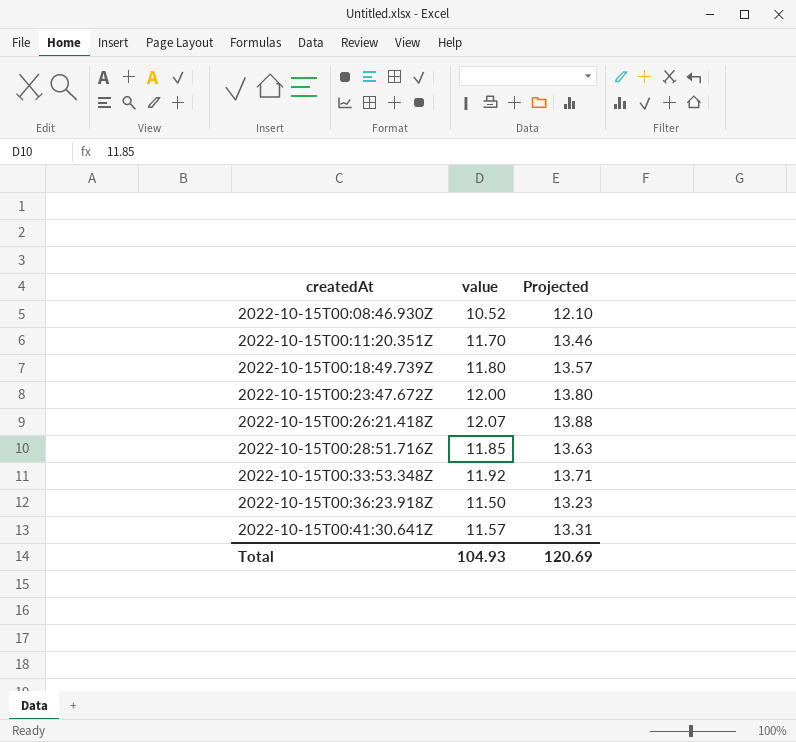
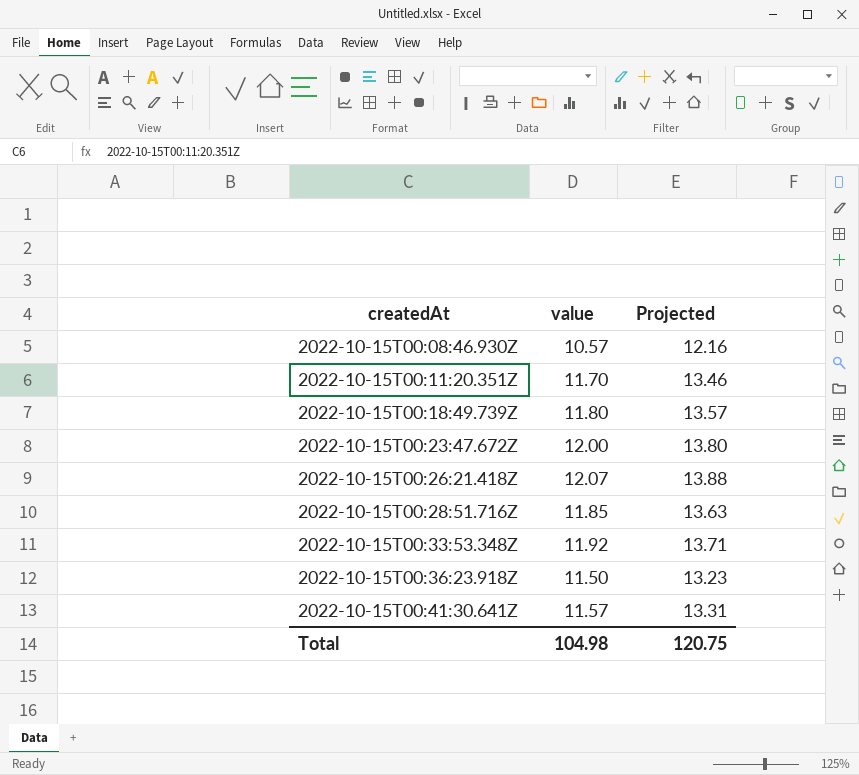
2022-10-15T00:08:46.930Z | value: 10.52 -> 10.57
2022-10-15T00:08:46.930Z | Projected: 12.10 -> 12.16
Total | value: 104.93 -> 104.98
Total | Projected: 120.69 -> 120.75

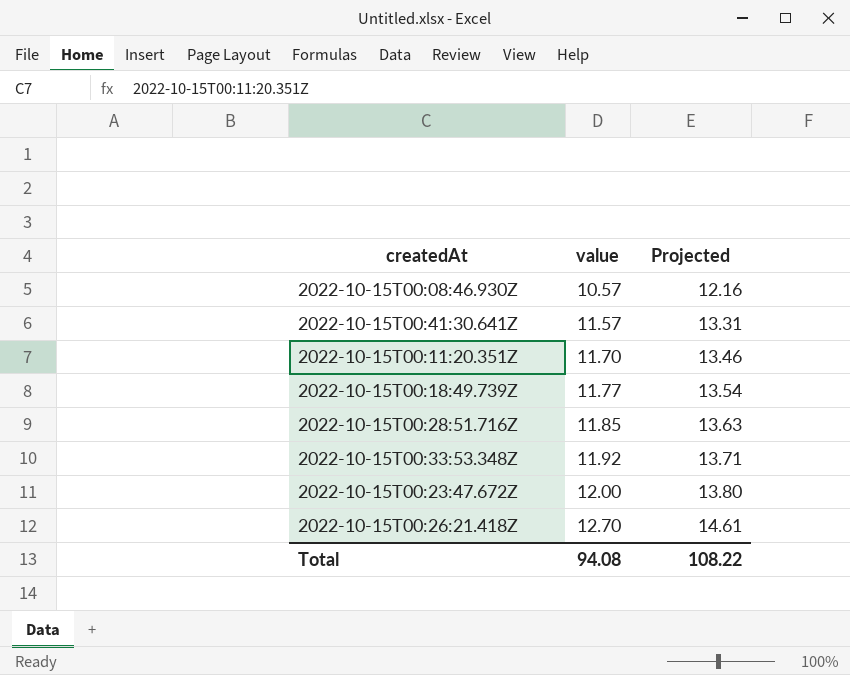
row order: createdAt ascending -> value ascending
row 2022-10-15T00:36:23.918Z: 11.50 | 13.23 -> none
2022-10-15T00:18:49.739Z | value: 11.80 -> 11.77
2022-10-15T00:18:49.739Z | Projected: 13.57 -> 13.54
2022-10-15T00:26:21.418Z | value: 12.07 -> 12.70
2022-10-15T00:26:21.418Z | Projected: 13.88 -> 14.61
Total | value: 104.98 -> 94.08
Total | Projected: 120.75 -> 108.22

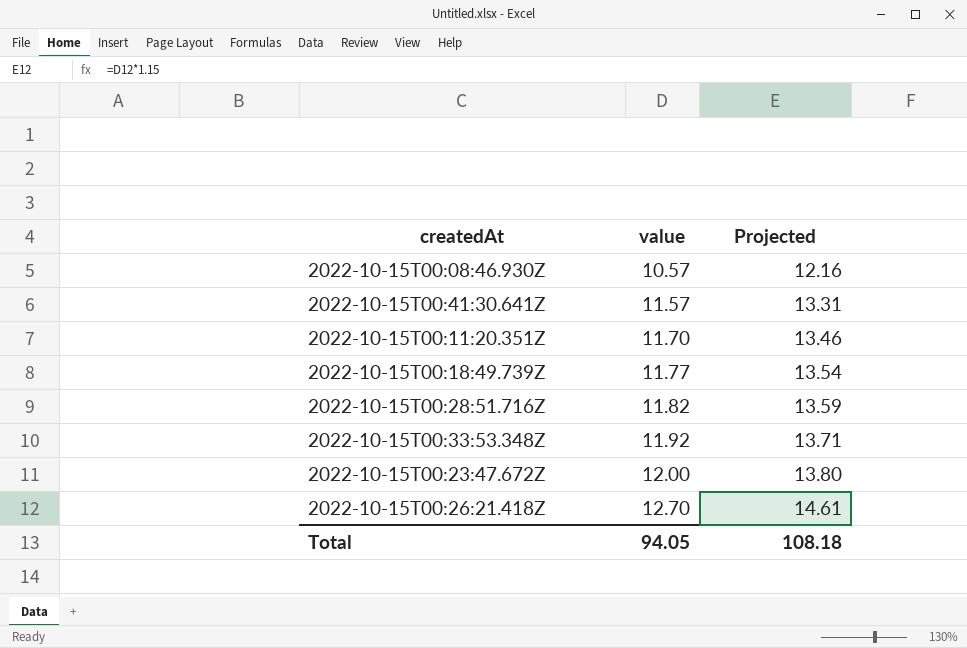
2022-10-15T00:28:51.716Z | value: 11.85 -> 11.82
2022-10-15T00:28:51.716Z | Projected: 13.63 -> 13.59
Total | value: 94.08 -> 94.05
Total | Projected: 108.22 -> 108.18

